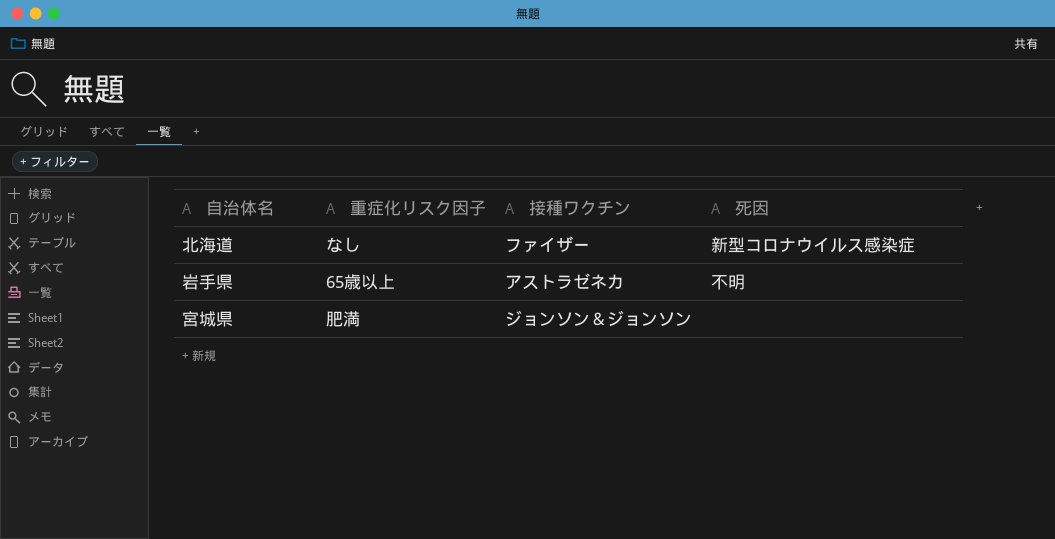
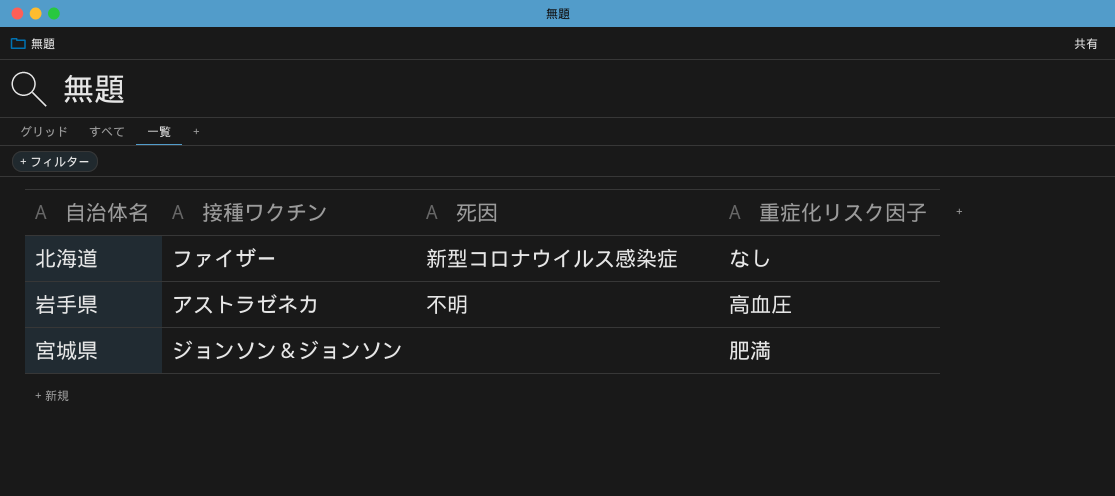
column 重症化リスク因子 | position: 2 -> 4
岩手県 | 重症化リスク因子: 65歳以上 -> 高血圧

